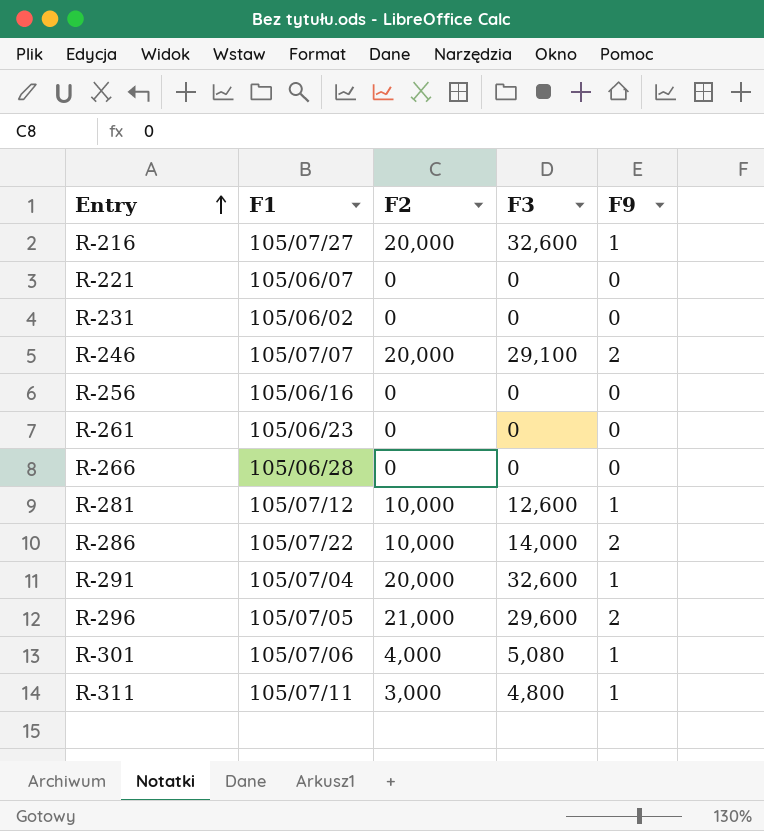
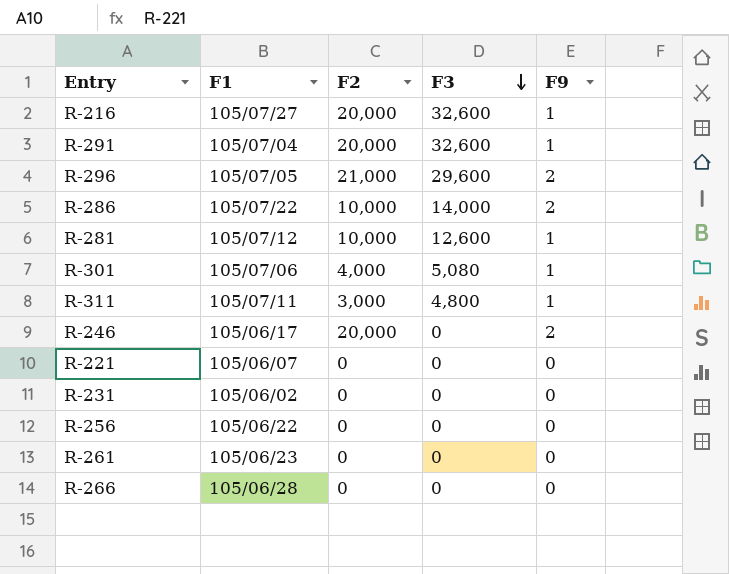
row order: Entry ascending -> F3 descending
R-246 | F1: 105/07/07 -> 105/06/17
R-246 | F3: 29,100 -> 0
R-256 | F1: 105/06/16 -> 105/06/22

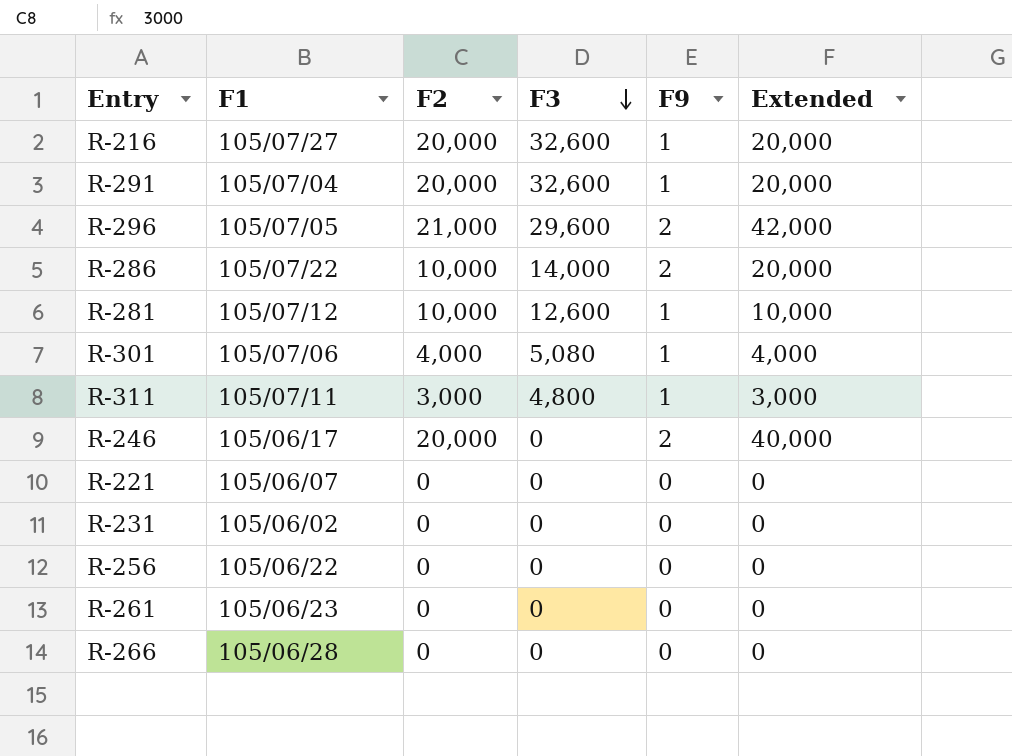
column Extended | formula: none -> [F2] * [F9]

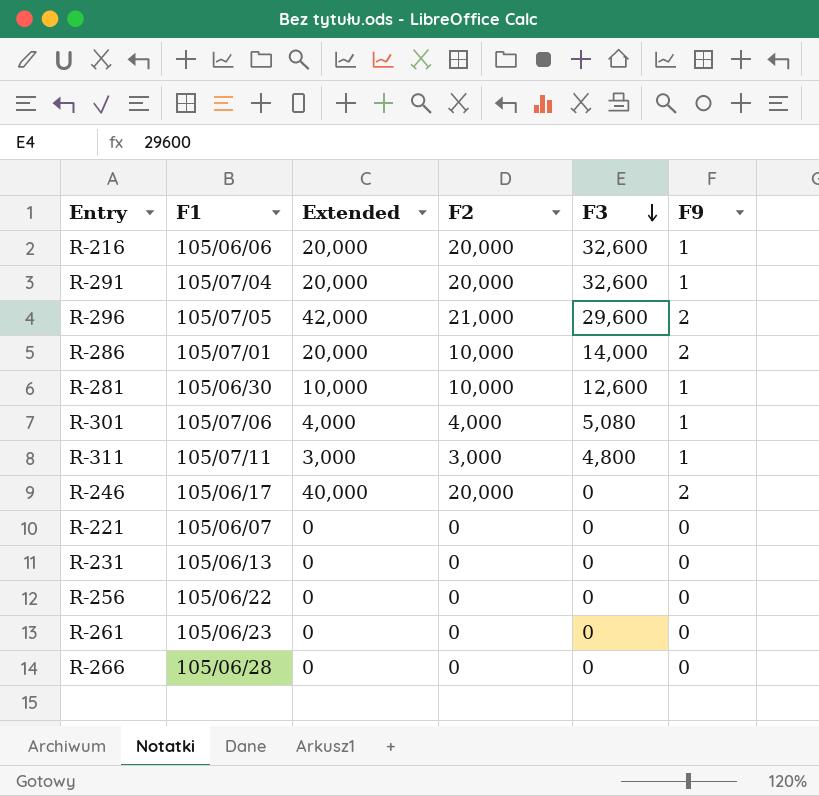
column Extended | position: 6 -> 3
R-216 | F1: 105/07/27 -> 105/06/06
R-286 | F1: 105/07/22 -> 105/07/01
R-281 | F1: 105/07/12 -> 105/06/30
R-231 | F1: 105/06/02 -> 105/06/13

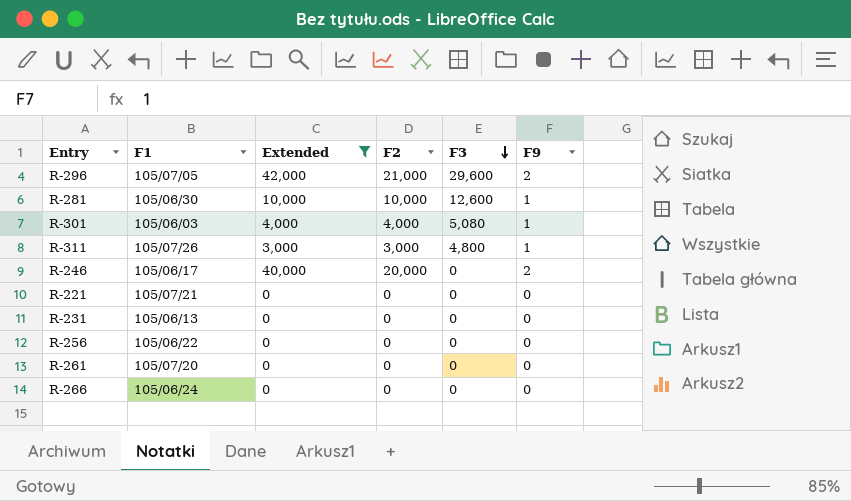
filter: none -> Extended != 20,000
R-301 | F1: 105/07/06 -> 105/06/03
R-311 | F1: 105/07/11 -> 105/07/26
R-221 | F1: 105/06/07 -> 105/07/21
R-261 | F1: 105/06/23 -> 105/07/20
R-266 | F1: 105/06/28 -> 105/06/24

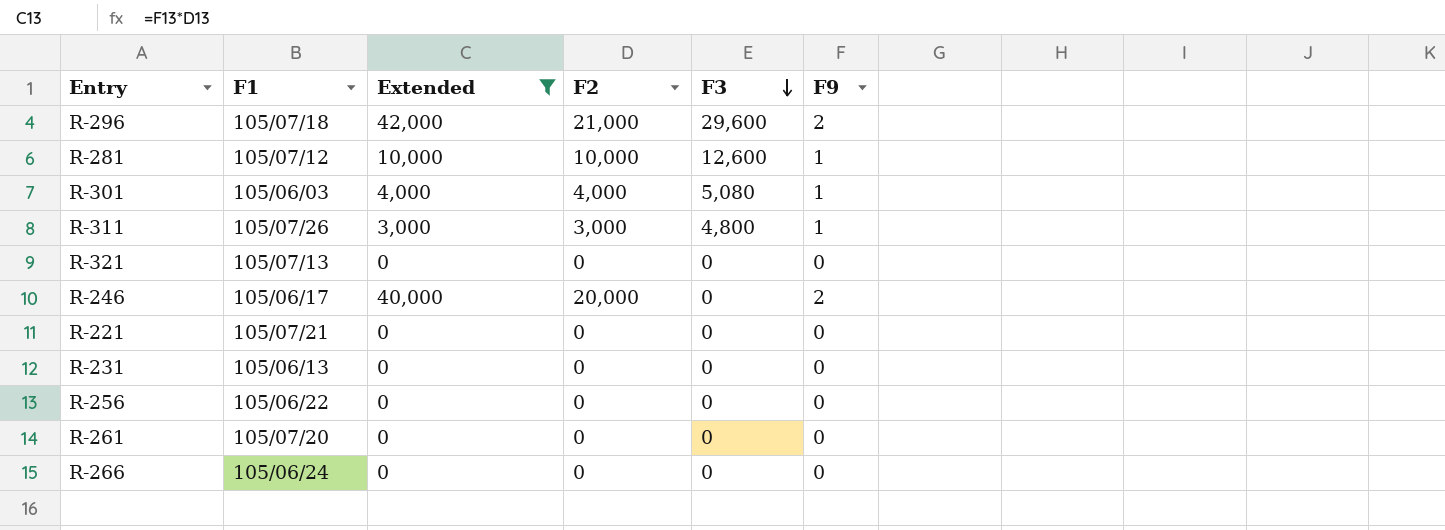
R-296 | F1: 105/07/05 -> 105/07/18
R-281 | F1: 105/06/30 -> 105/07/12
row R-321: none -> 105/07/13 | 0 | 0 | 0 | 0

